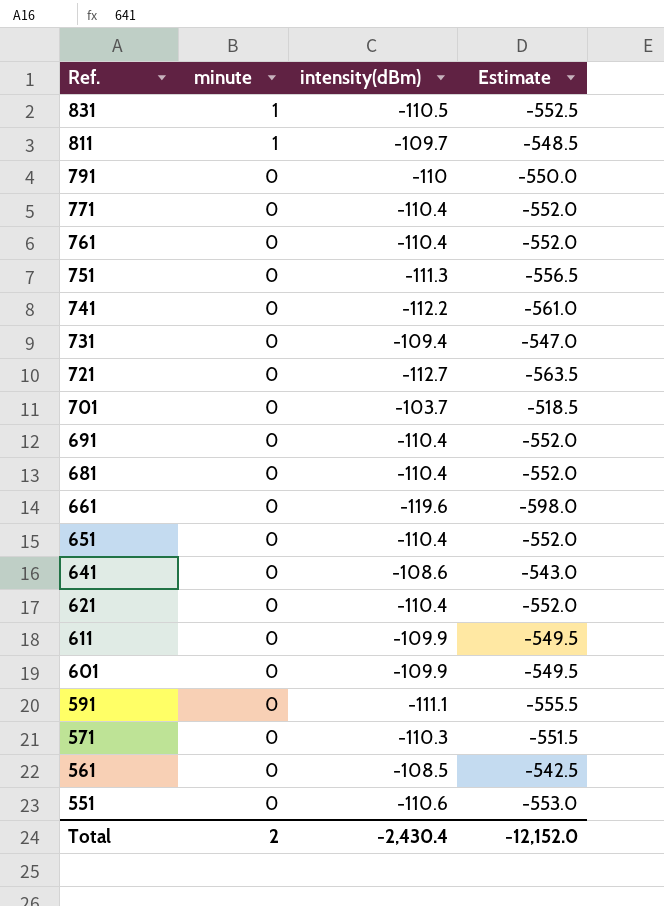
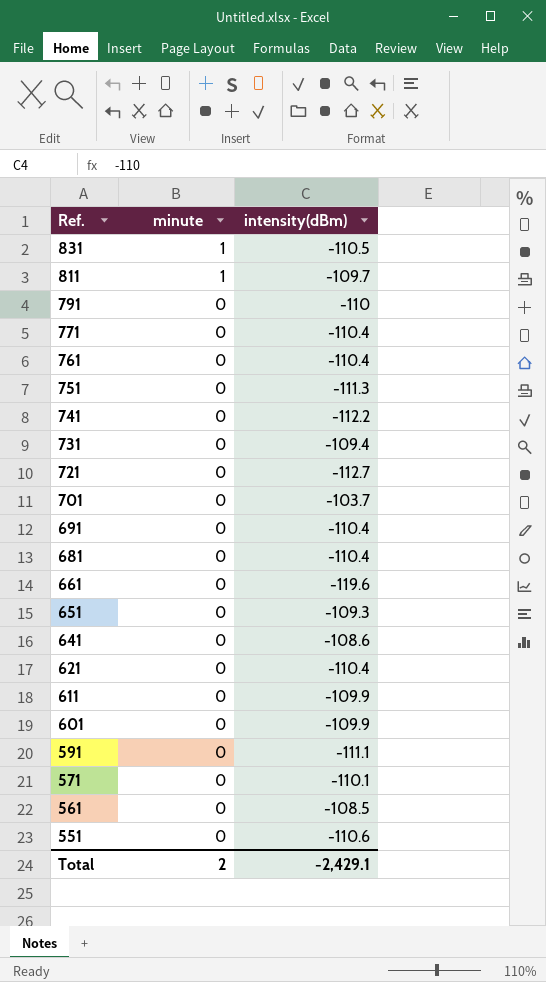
column Estimate | formula: [intensity(dBm)] * 5 -> none
651 | intensity(dBm): -110.4 -> -109.3
571 | intensity(dBm): -110.3 -> -110.1
Total | intensity(dBm): -2,430.4 -> -2,429.1

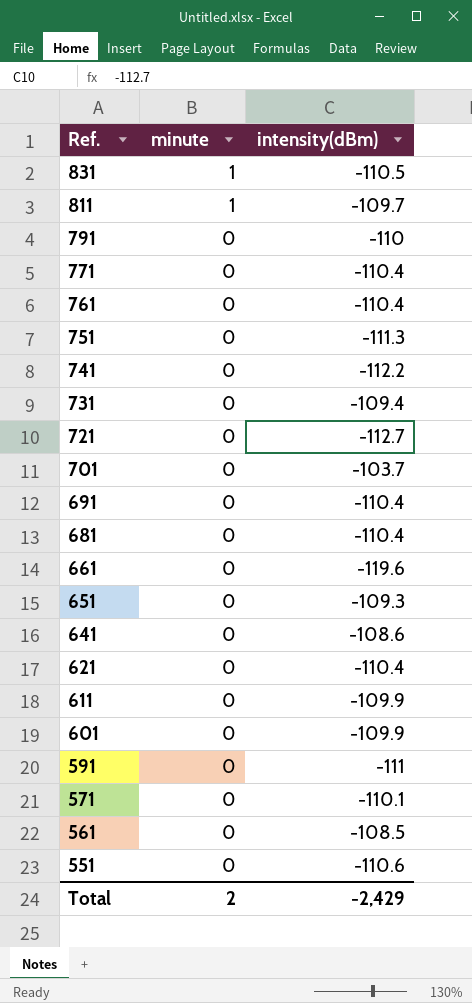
591 | intensity(dBm): -111.1 -> -111
Total | intensity(dBm): -2,429.1 -> -2,429

